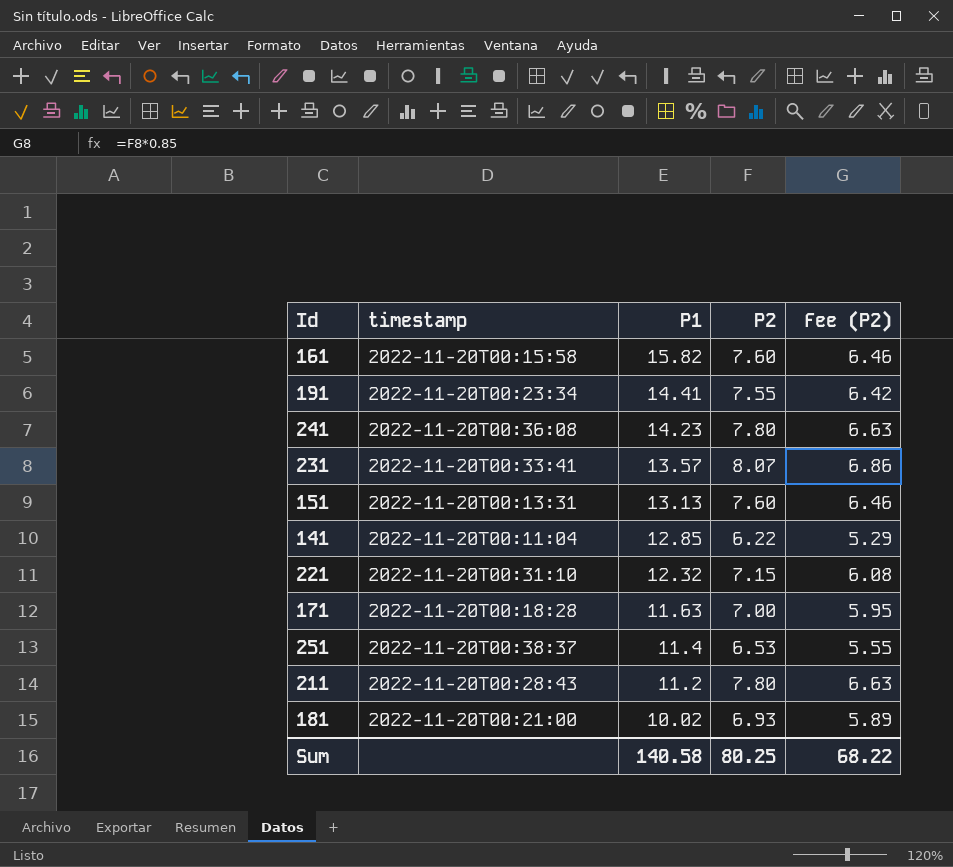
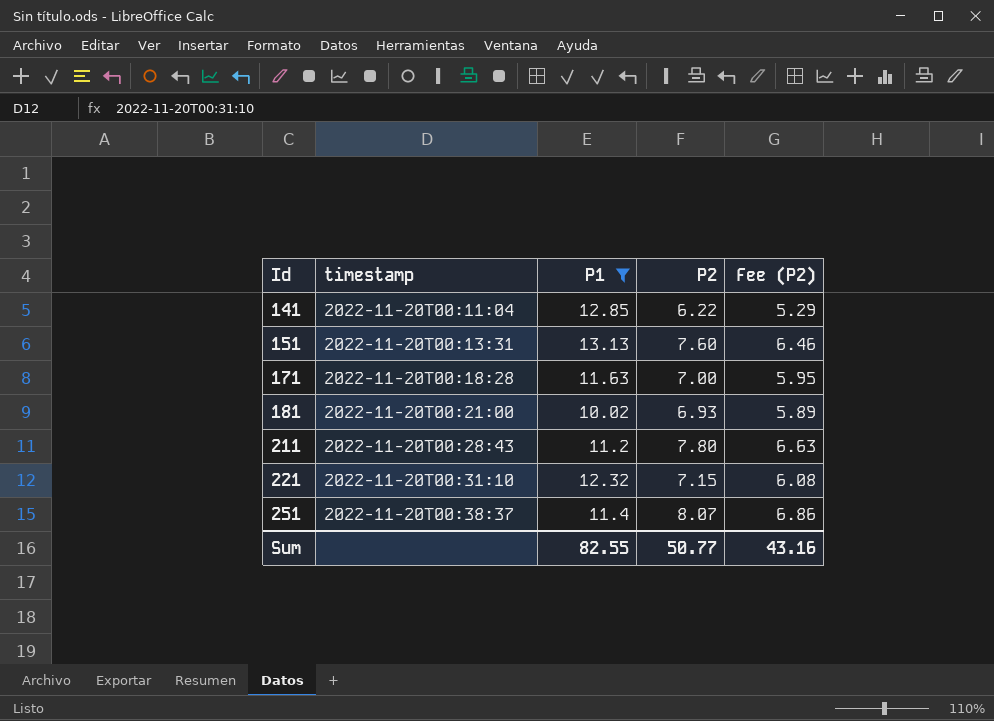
filter: none -> P1 <= 13.13
row order: P1 descending -> Id ascending
251 | P2: 6.53 -> 8.07
251 | Fee (P2): 5.55 -> 6.86
Sum | P1: 140.58 -> 82.55
Sum | P2: 80.25 -> 50.77
Sum | Fee (P2): 68.22 -> 43.16

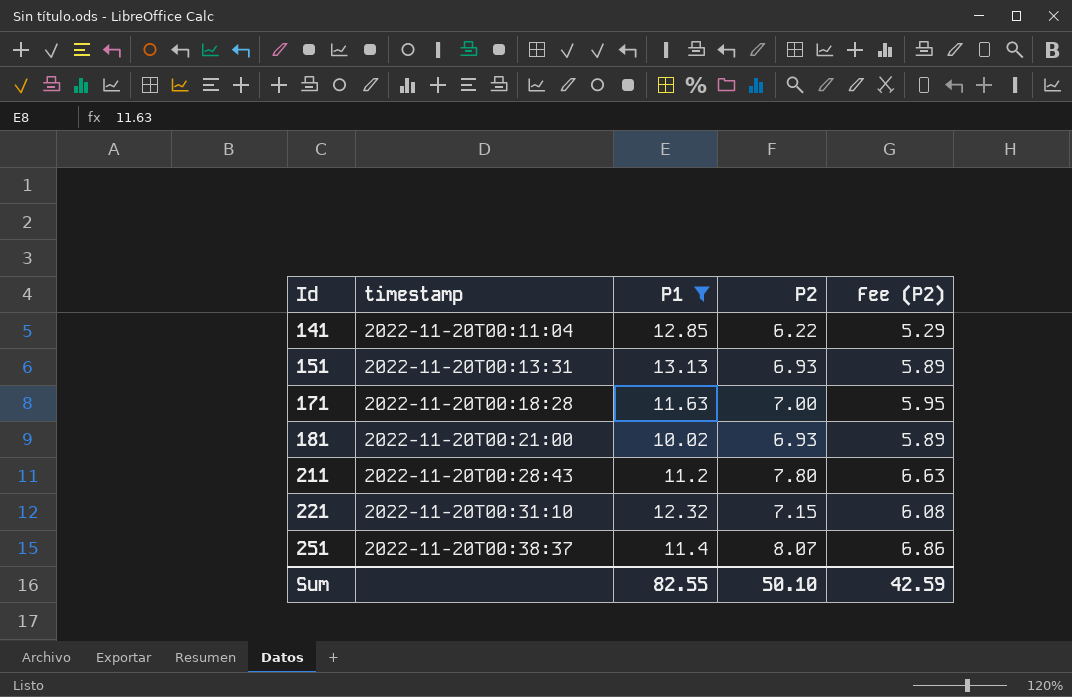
151 | P2: 7.60 -> 6.93
151 | Fee (P2): 6.46 -> 5.89
Sum | P2: 50.77 -> 50.10
Sum | Fee (P2): 43.16 -> 42.59

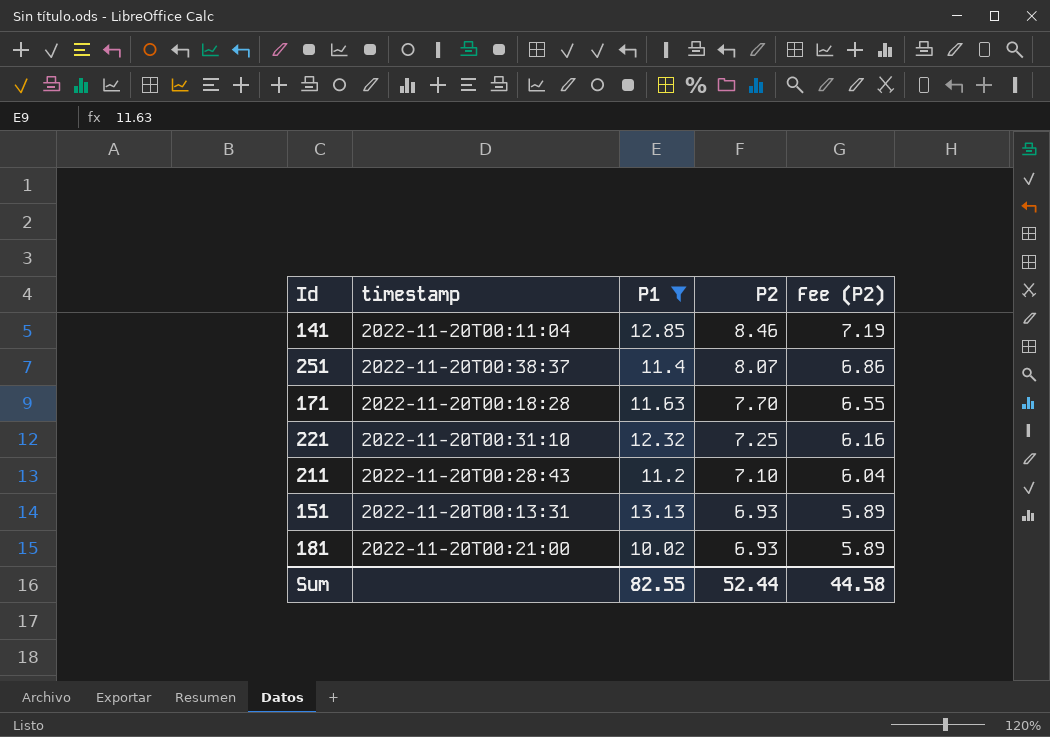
row order: Id ascending -> P2 descending
141 | P2: 6.22 -> 8.46
141 | Fee (P2): 5.29 -> 7.19
171 | P2: 7.00 -> 7.70
171 | Fee (P2): 5.95 -> 6.55
221 | P2: 7.15 -> 7.25
221 | Fee (P2): 6.08 -> 6.16
211 | P2: 7.80 -> 7.10
211 | Fee (P2): 6.63 -> 6.04
Sum | P2: 50.10 -> 52.44
Sum | Fee (P2): 42.59 -> 44.58

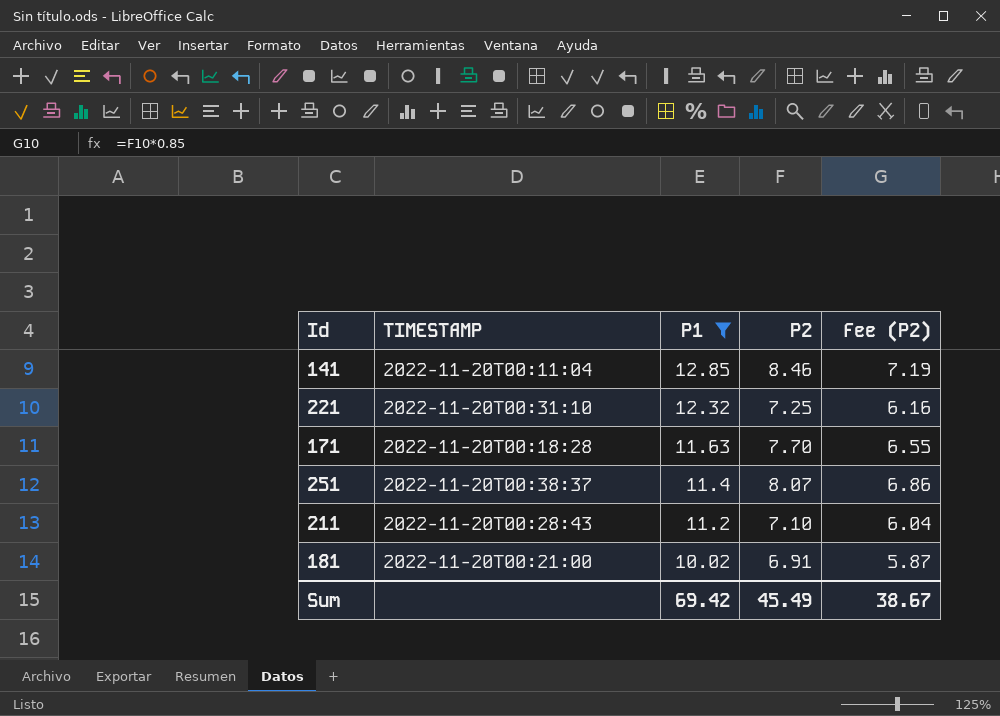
row order: P2 descending -> P1 descending
column name: timestamp -> TIMESTAMP
row 151: 2022-11-20T00:13:31 | 13.13 | 6.93 | 5.89 -> none
181 | P2: 6.93 -> 6.91
181 | Fee (P2): 5.89 -> 5.87
Sum | P1: 82.55 -> 69.42
Sum | P2: 52.44 -> 45.49
Sum | Fee (P2): 44.58 -> 38.67

